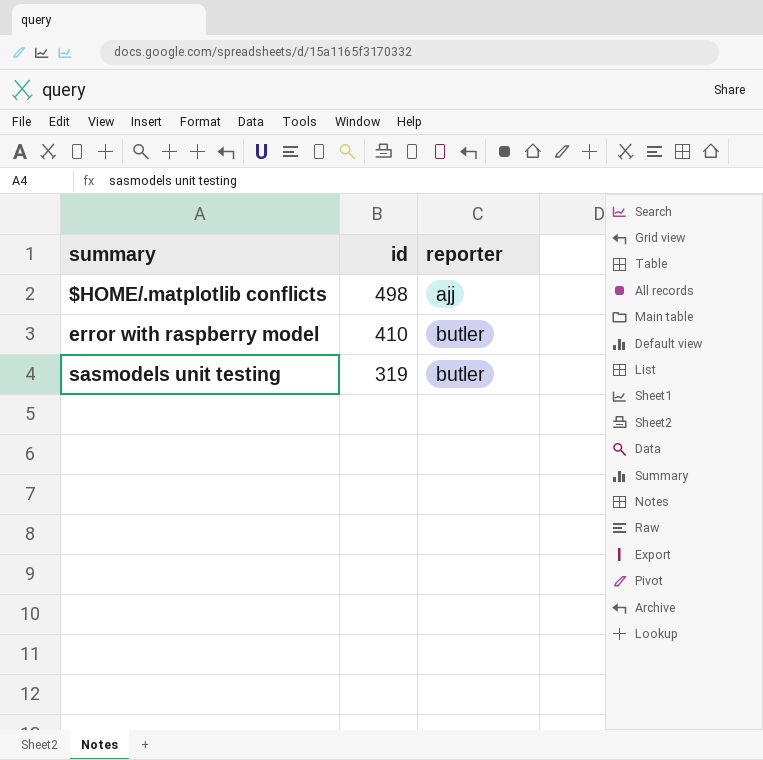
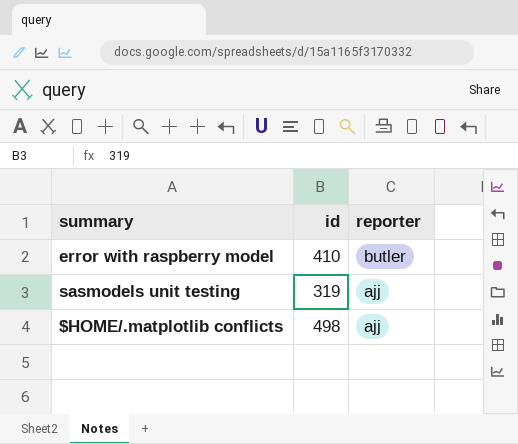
row order: summary ascending -> reporter descending
sasmodels unit testing | reporter: butler -> ajj

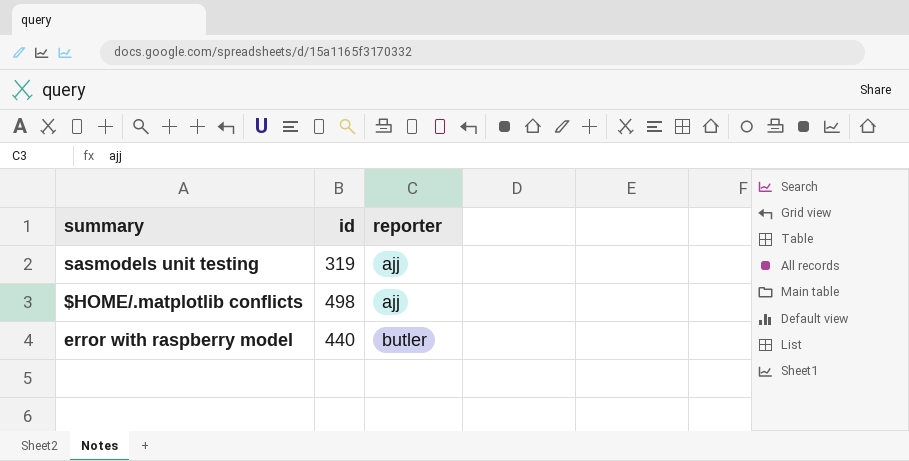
row order: reporter descending -> reporter ascending
error with raspberry model | id: 410 -> 440

